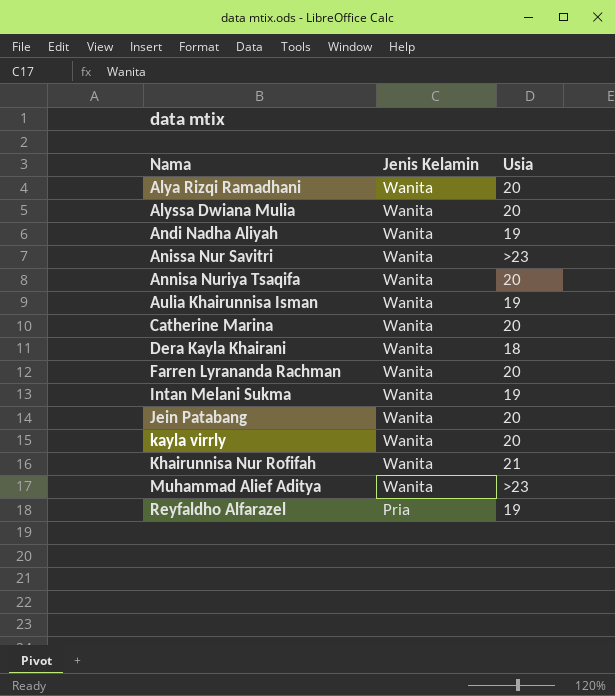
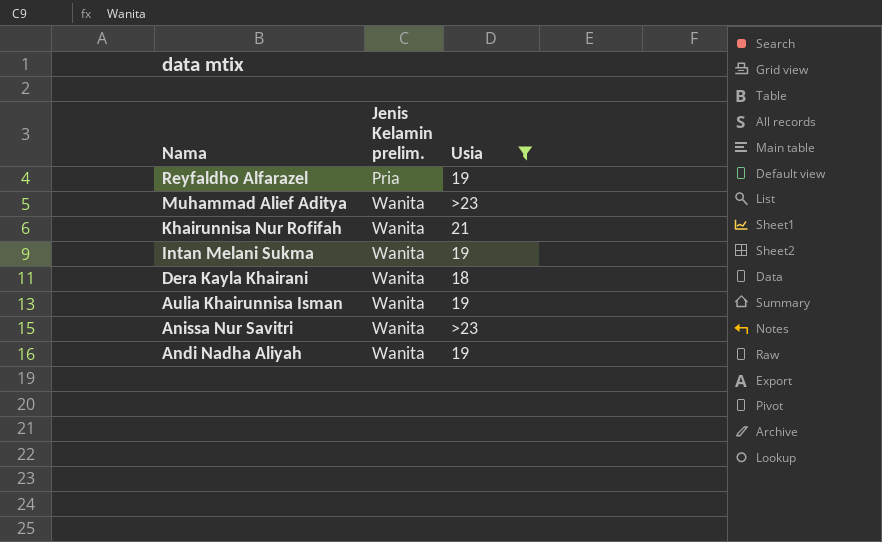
filter: none -> Usia != 20
row order: Nama ascending -> Nama descending
column name: Jenis Kelamin -> Jenis Kelamin prelim.

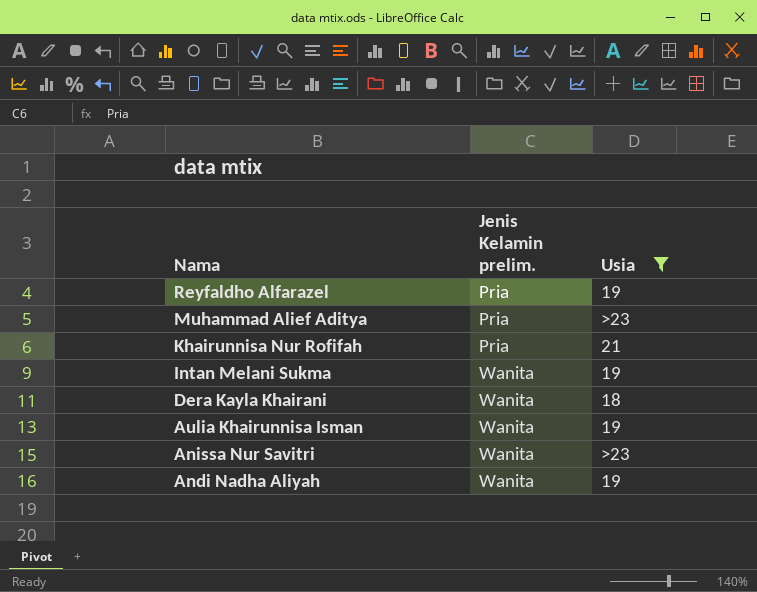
Muhammad Alief Aditya | Jenis Kelamin prelim.: Wanita -> Pria
Khairunnisa Nur Rofifah | Jenis Kelamin prelim.: Wanita -> Pria

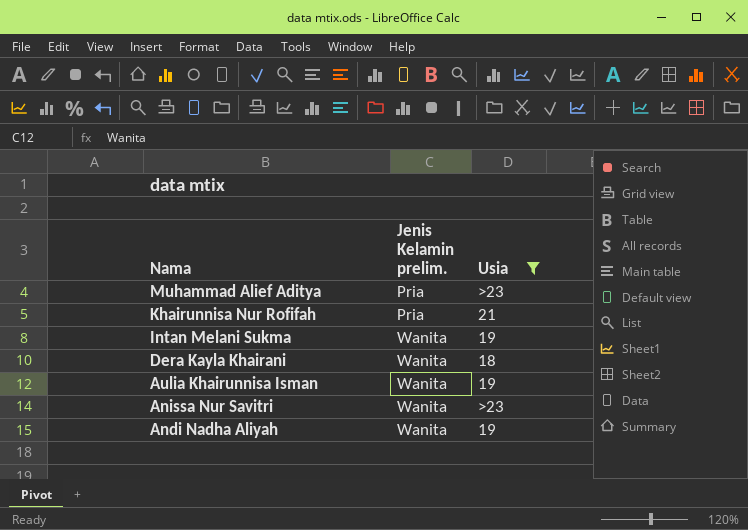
row Reyfaldho Alfarazel: Pria | 19 -> none

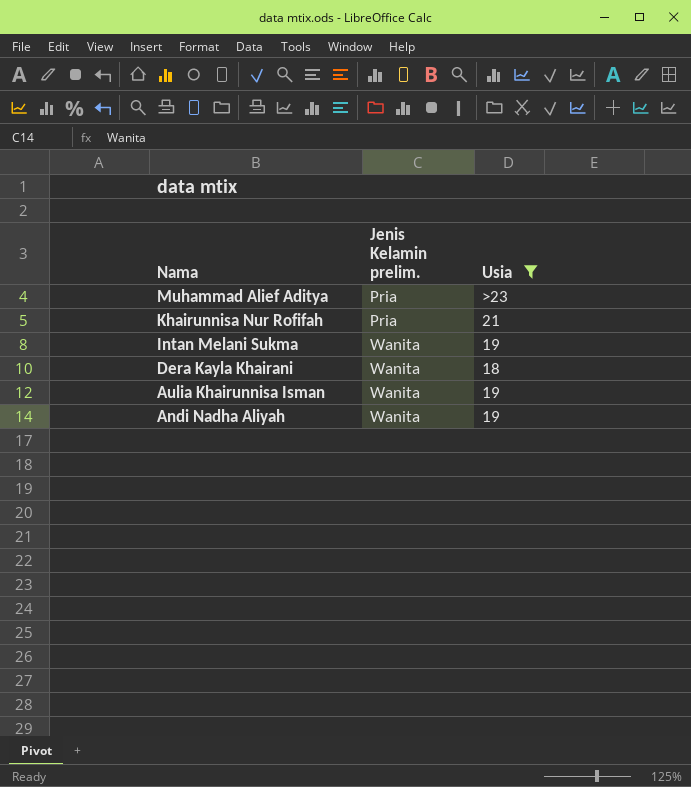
row Anissa Nur Savitri: Wanita | >23 -> none

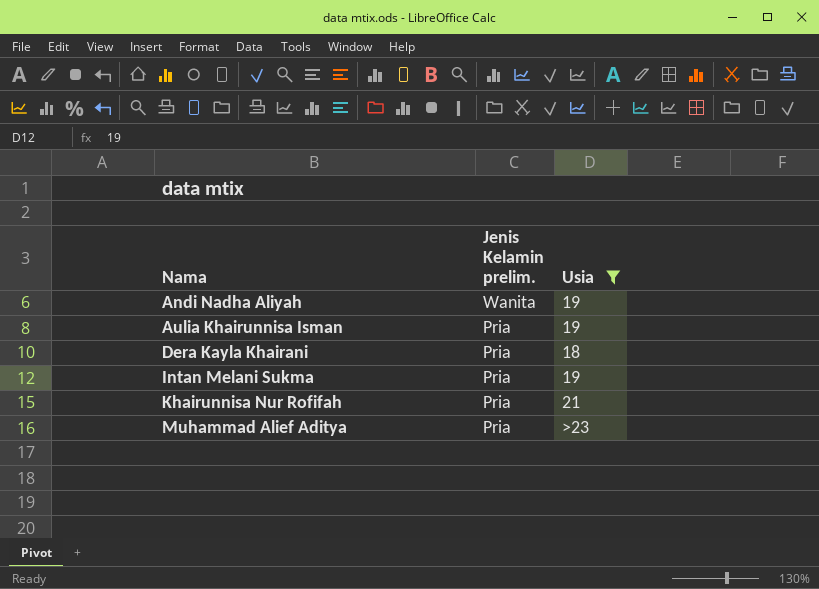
row order: Nama descending -> Nama ascending
Aulia Khairunnisa Isman | Jenis Kelamin prelim.: Wanita -> Pria
Dera Kayla Khairani | Jenis Kelamin prelim.: Wanita -> Pria
Intan Melani Sukma | Jenis Kelamin prelim.: Wanita -> Pria

